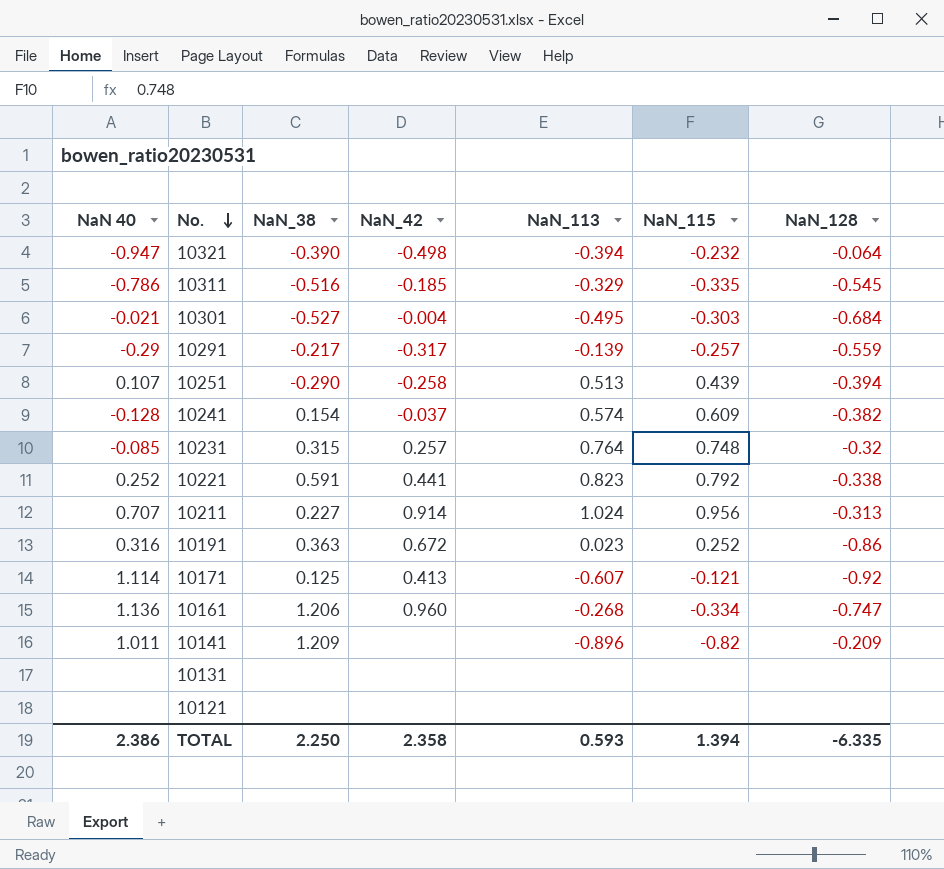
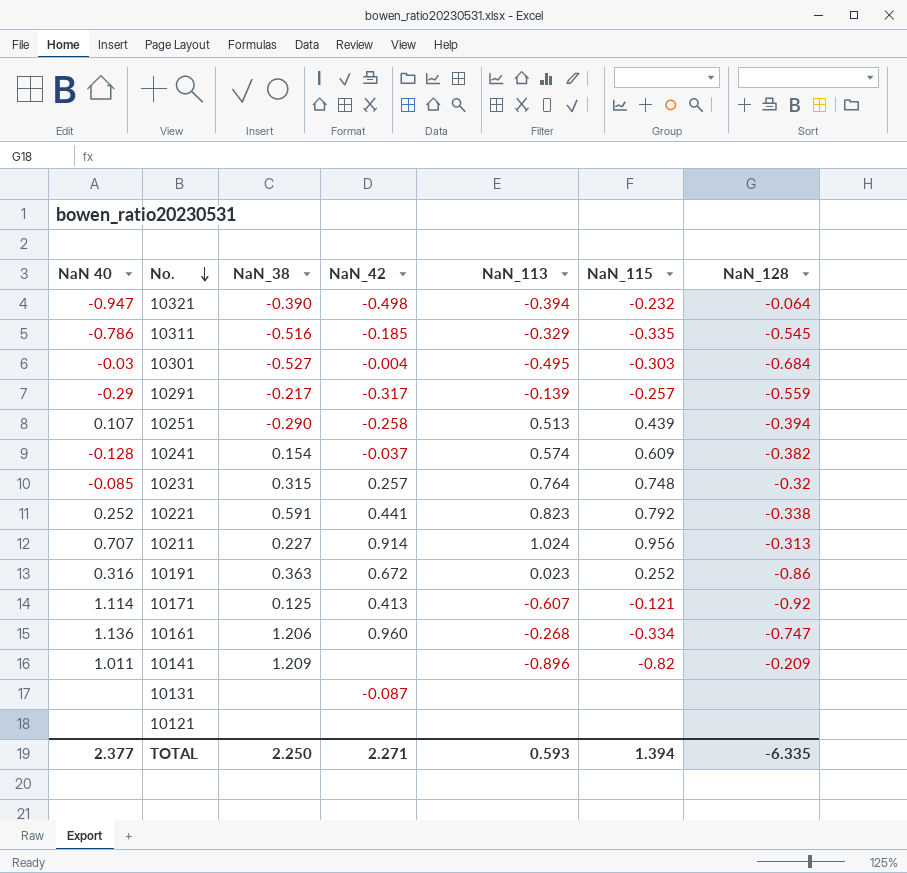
10301 | NaN 40: -0.021 -> -0.03
10131 | NaN_42: none -> -0.087
TOTAL | NaN 40: 2.386 -> 2.377
TOTAL | NaN_42: 2.358 -> 2.271

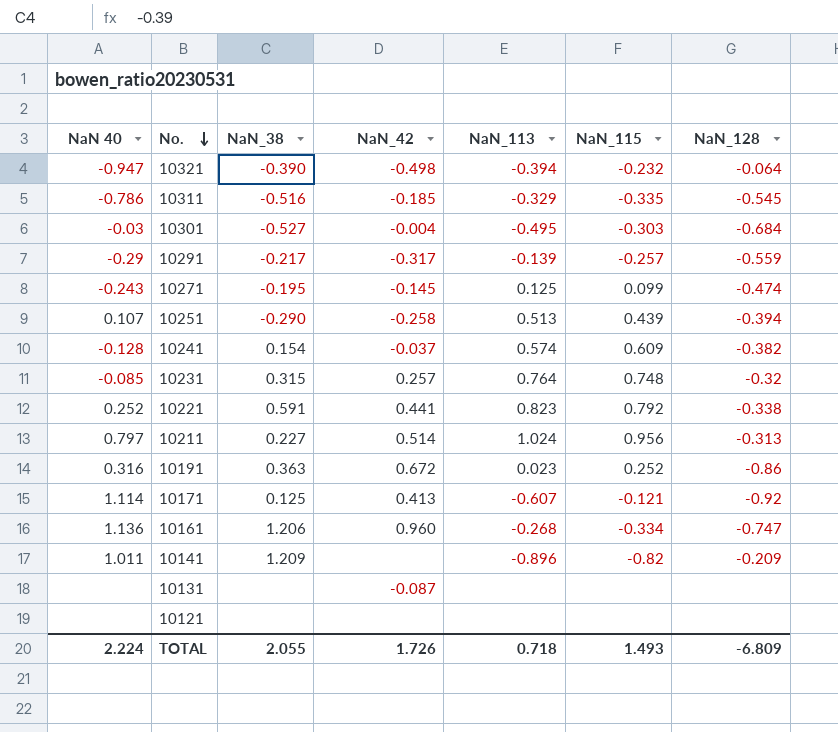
row 10271: none -> -0.243 | -0.195 | -0.145 | 0.125 | 0.099 | -0.474
10211 | NaN 40: 0.707 -> 0.797
10211 | NaN_42: 0.914 -> 0.514
TOTAL | NaN 40: 2.377 -> 2.224
TOTAL | NaN_38: 2.250 -> 2.055
TOTAL | NaN_42: 2.271 -> 1.726
TOTAL | NaN_113: 0.593 -> 0.718
TOTAL | NaN_115: 1.394 -> 1.493
TOTAL | NaN_128: -6.335 -> -6.809

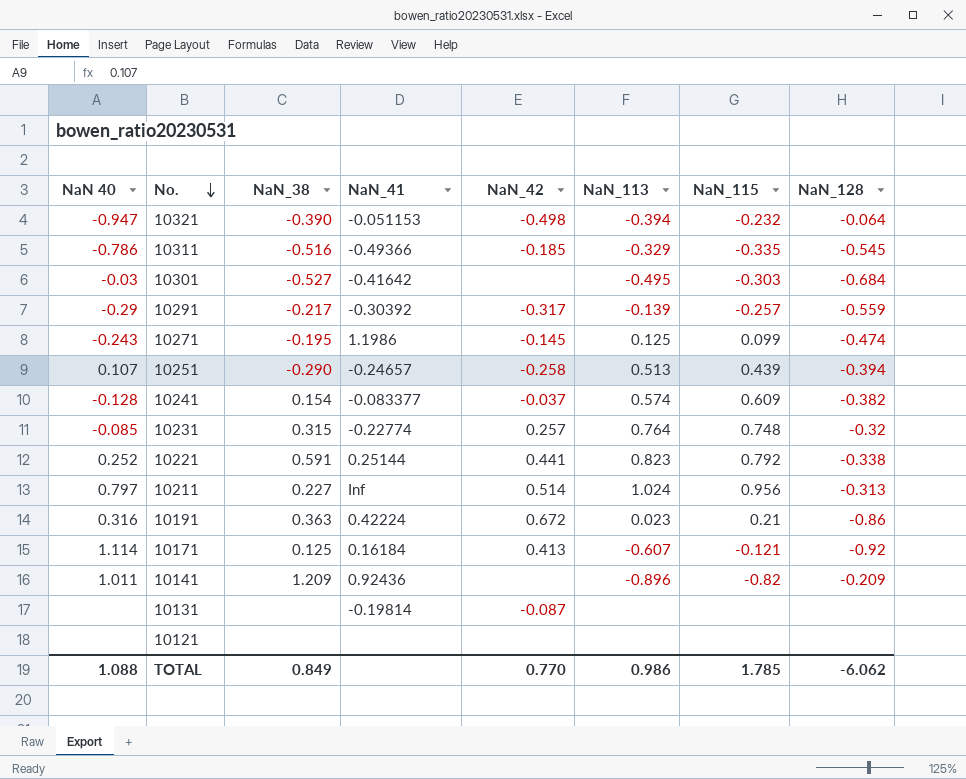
column NaN_41 | position: none -> 4
row 10161: 1.136 | 1.206 | 0.960 | -0.268 | -0.334 | -0.747 -> none
10301 | NaN_42: -0.004 -> none
10191 | NaN_115: 0.252 -> 0.21
TOTAL | NaN 40: 2.224 -> 1.088
TOTAL | NaN_38: 2.055 -> 0.849
TOTAL | NaN_42: 1.726 -> 0.770
TOTAL | NaN_113: 0.718 -> 0.986
TOTAL | NaN_115: 1.493 -> 1.785
TOTAL | NaN_128: -6.809 -> -6.062

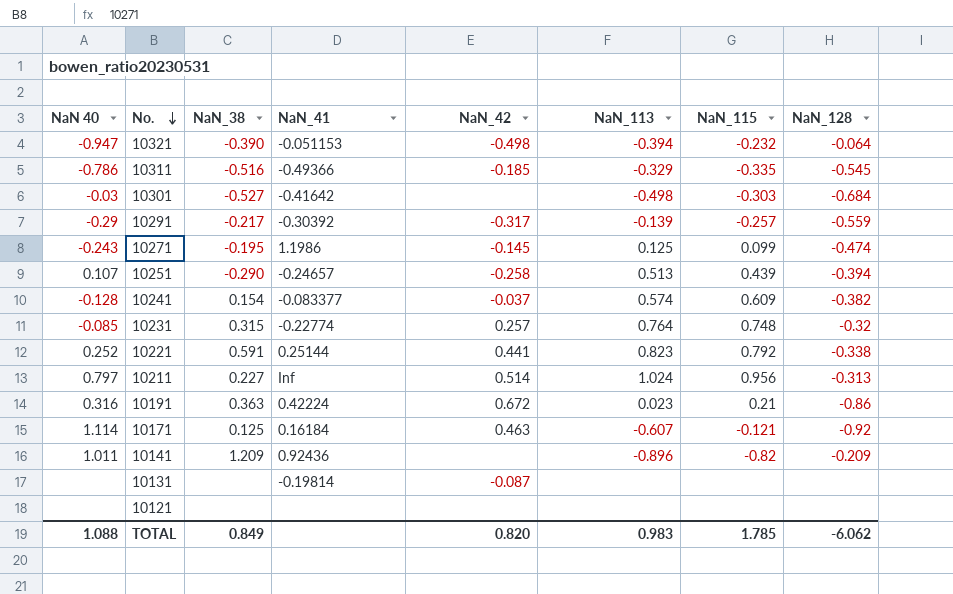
10301 | NaN_113: -0.495 -> -0.498
10171 | NaN_42: 0.413 -> 0.463
TOTAL | NaN_42: 0.770 -> 0.820
TOTAL | NaN_113: 0.986 -> 0.983

